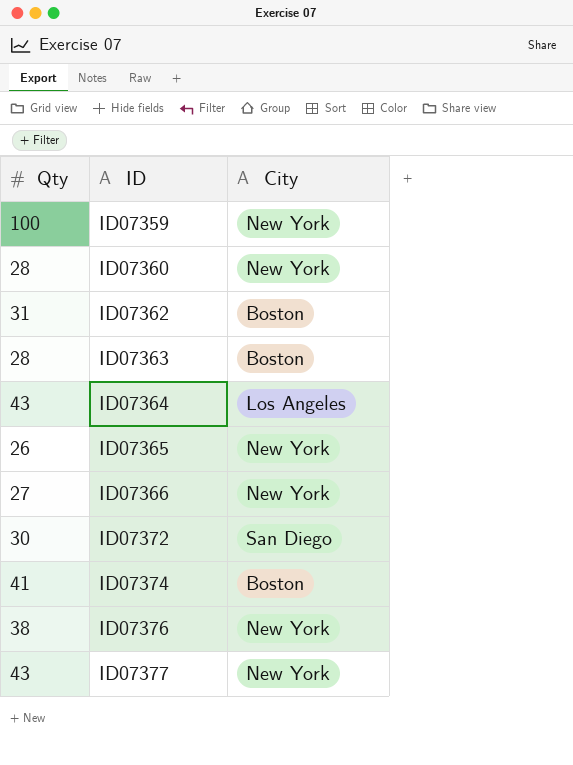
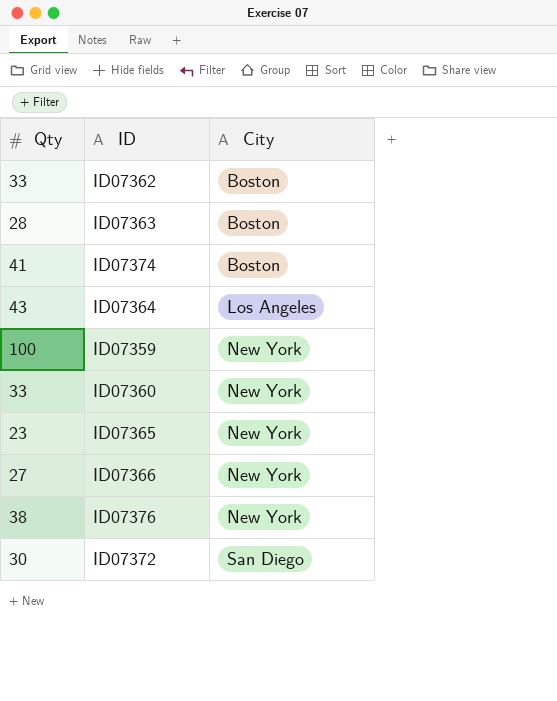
row order: ID ascending -> City ascending
row ID07377: 43 | New York -> none
ID07362 | Qty: 31 -> 33
ID07360 | Qty: 28 -> 33
ID07365 | Qty: 26 -> 23

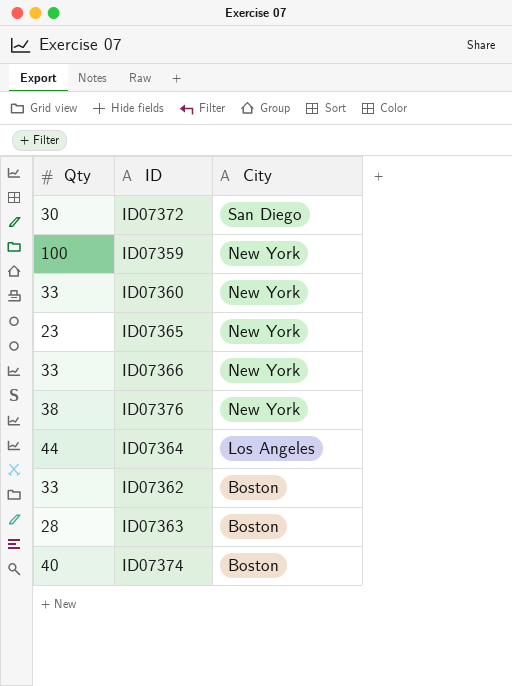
row order: City ascending -> City descending
ID07366 | Qty: 27 -> 33
ID07364 | Qty: 43 -> 44
ID07374 | Qty: 41 -> 40

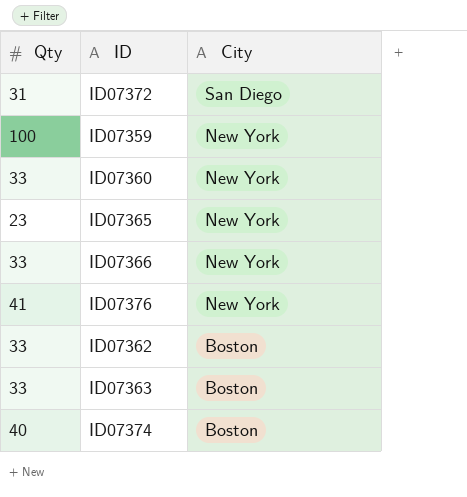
row ID07364: 44 | Los Angeles -> none
ID07372 | Qty: 30 -> 31
ID07376 | Qty: 38 -> 41
ID07363 | Qty: 28 -> 33

